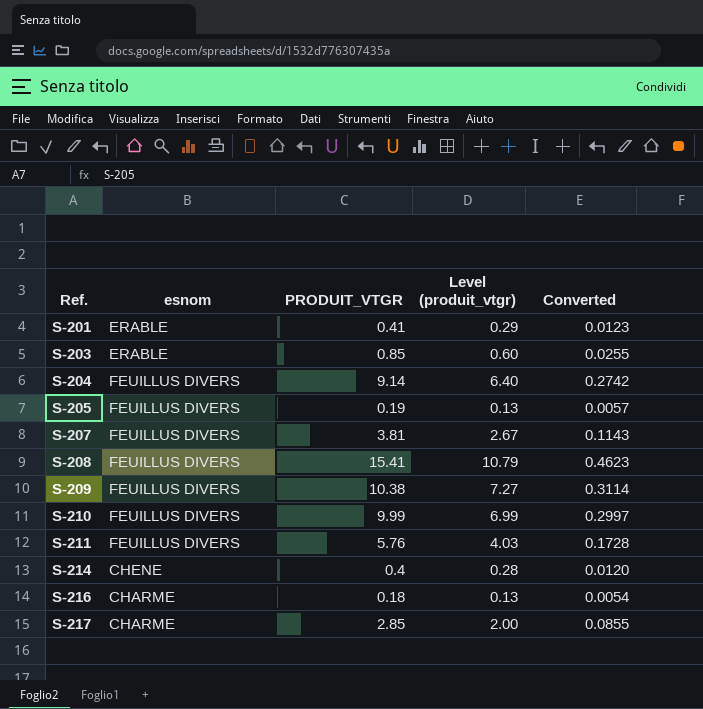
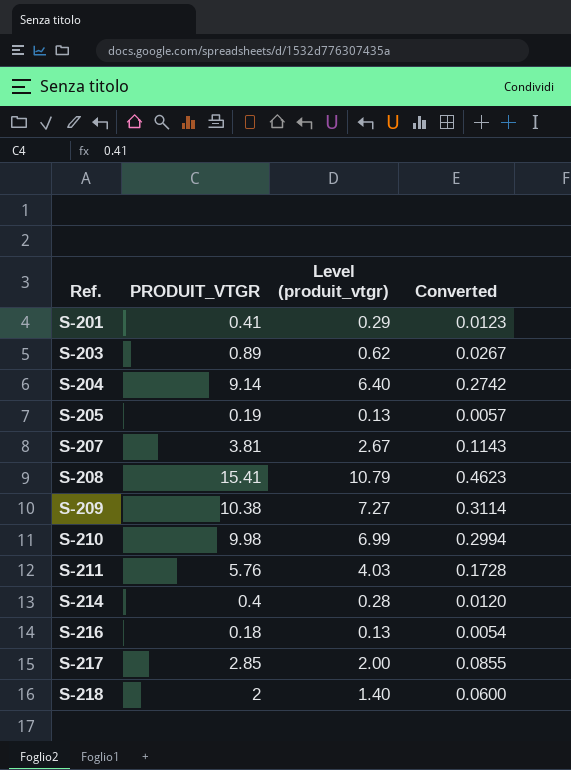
column esnom | position: 2 -> none
S-203 | PRODUIT_VTGR: 0.85 -> 0.89
S-203 | Level (produit_vtgr): 0.60 -> 0.62
S-203 | Converted: 0.0255 -> 0.0267
S-210 | PRODUIT_VTGR: 9.99 -> 9.98
S-210 | Converted: 0.2997 -> 0.2994
row S-218: none -> 2 | 1.40 | 0.0600

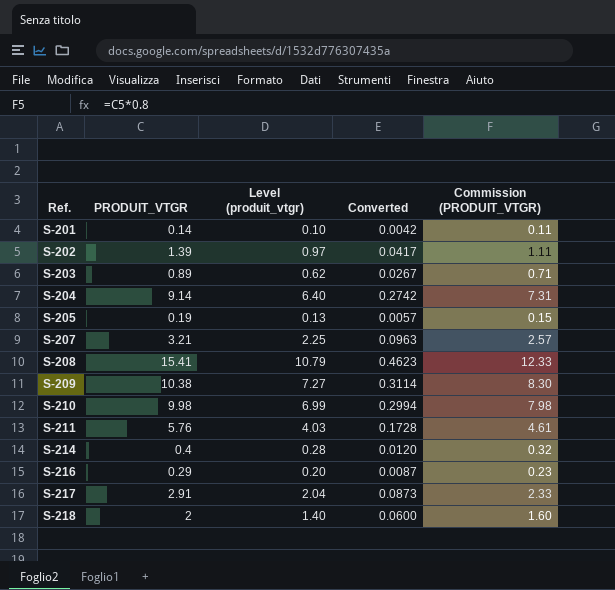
column Commission (PRODUIT_VTGR) | formula: none -> [PRODUIT_VTGR] * 0.8
S-201 | PRODUIT_VTGR: 0.41 -> 0.14
S-201 | Level (produit_vtgr): 0.29 -> 0.10
S-201 | Converted: 0.0123 -> 0.0042
row S-202: none -> 1.39 | 0.97 | 0.0417 | 1.11
S-207 | PRODUIT_VTGR: 3.81 -> 3.21
S-207 | Level (produit_vtgr): 2.67 -> 2.25
S-207 | Converted: 0.1143 -> 0.0963
S-216 | PRODUIT_VTGR: 0.18 -> 0.29
S-216 | Level (produit_vtgr): 0.13 -> 0.20
S-216 | Converted: 0.0054 -> 0.0087
S-217 | PRODUIT_VTGR: 2.85 -> 2.91
S-217 | Level (produit_vtgr): 2.00 -> 2.04
S-217 | Converted: 0.0855 -> 0.0873

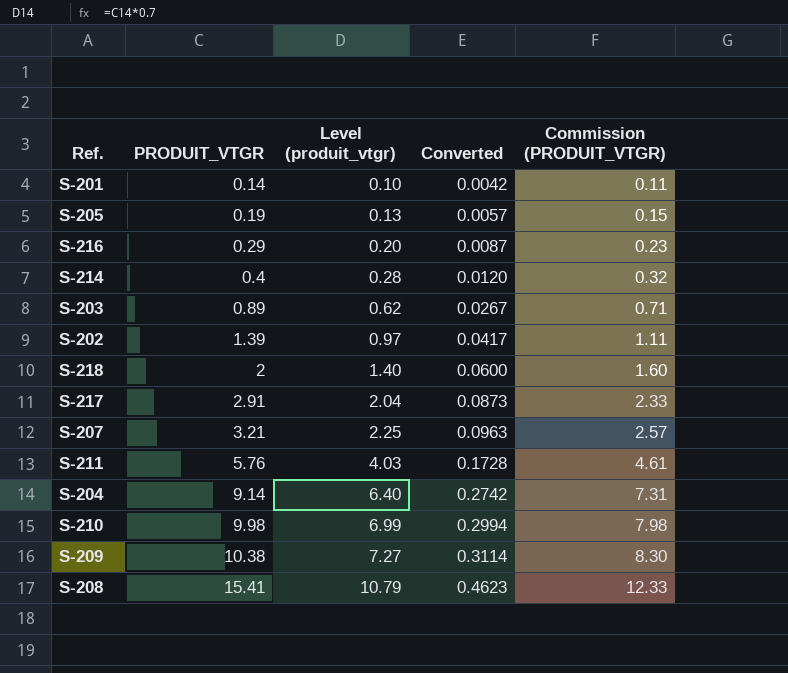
row order: Ref. ascending -> PRODUIT_VTGR ascending

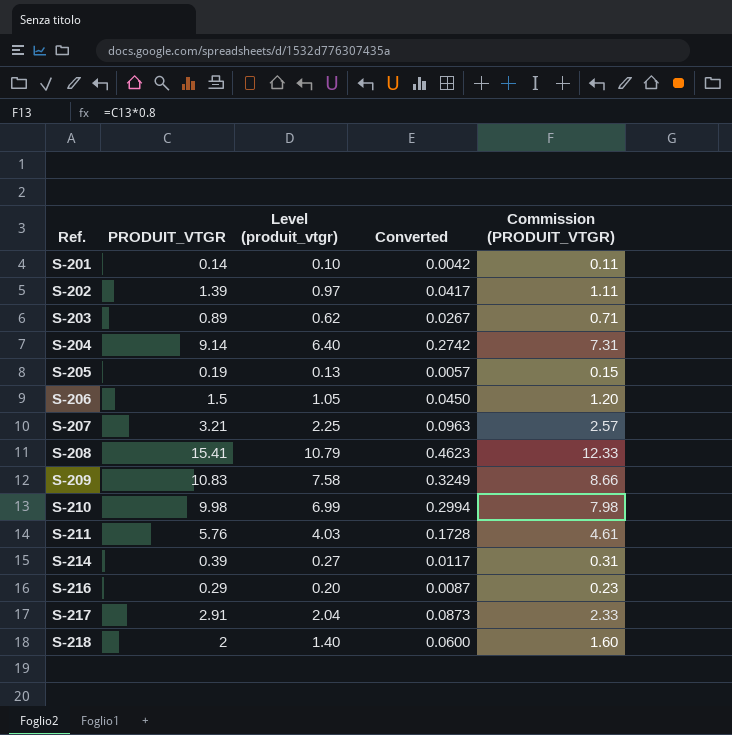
row order: PRODUIT_VTGR ascending -> Ref. ascending
row S-206: none -> 1.5 | 1.05 | 0.0450 | 1.20
S-209 | PRODUIT_VTGR: 10.38 -> 10.83
S-209 | Level (produit_vtgr): 7.27 -> 7.58
S-209 | Converted: 0.3114 -> 0.3249
S-209 | Commission (PRODUIT_VTGR): 8.30 -> 8.66
S-214 | PRODUIT_VTGR: 0.4 -> 0.39
S-214 | Level (produit_vtgr): 0.28 -> 0.27
S-214 | Converted: 0.0120 -> 0.0117
S-214 | Commission (PRODUIT_VTGR): 0.32 -> 0.31

